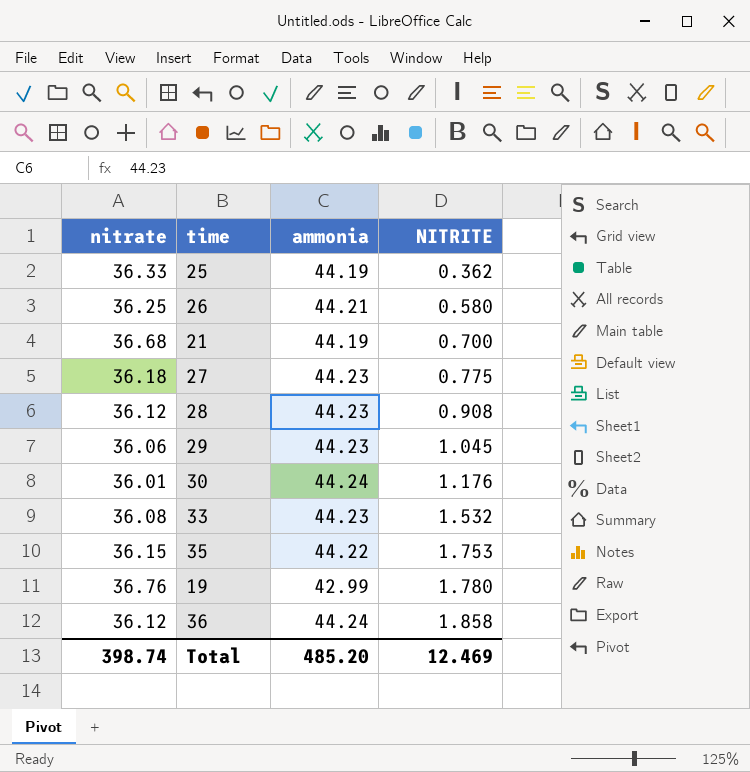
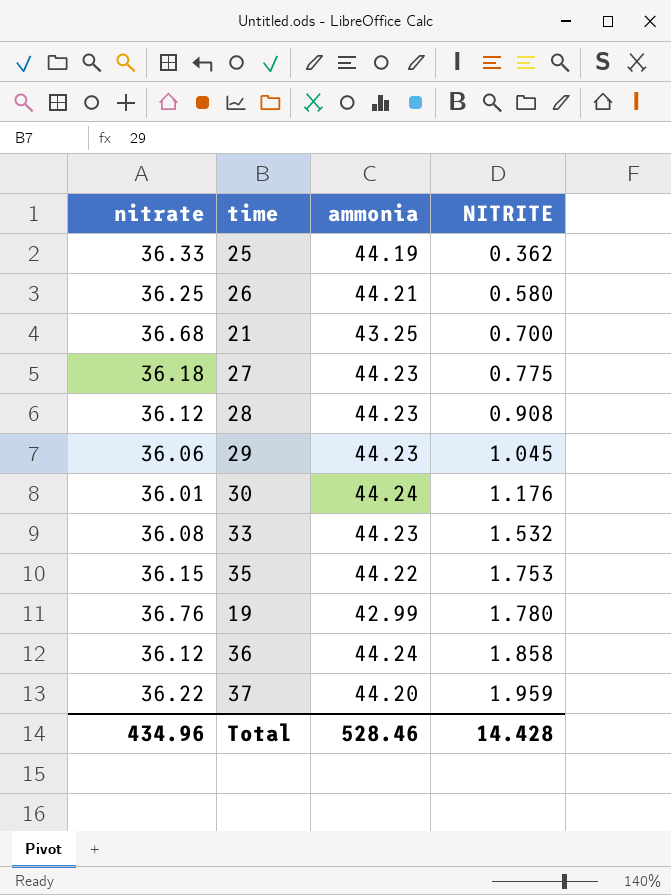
21 | ammonia: 44.19 -> 43.25
row 37: none -> 36.22 | 44.20 | 1.959
Total | nitrate: 398.74 -> 434.96
Total | ammonia: 485.20 -> 528.46
Total | NITRITE: 12.469 -> 14.428

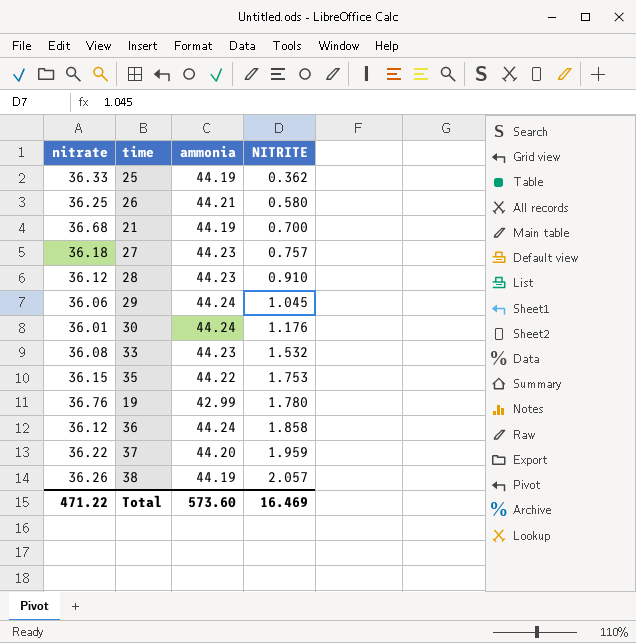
21 | ammonia: 43.25 -> 44.19
27 | NITRITE: 0.775 -> 0.757
28 | NITRITE: 0.908 -> 0.910
29 | ammonia: 44.23 -> 44.24
row 38: none -> 36.26 | 44.19 | 2.057
Total | nitrate: 434.96 -> 471.22
Total | ammonia: 528.46 -> 573.60
Total | NITRITE: 14.428 -> 16.469

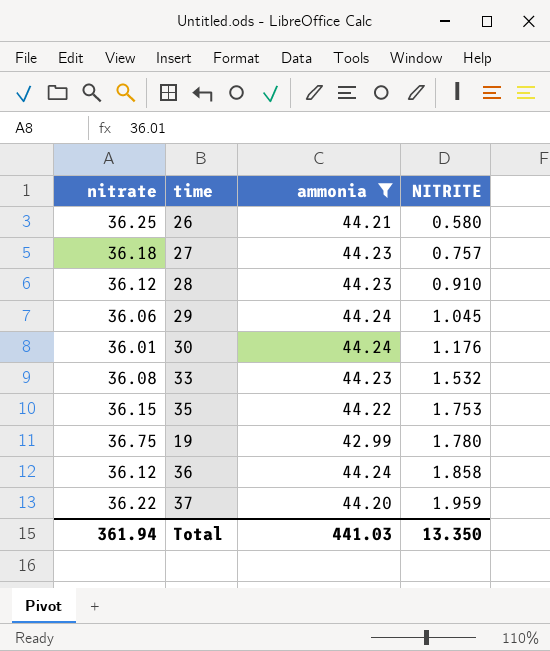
filter: none -> ammonia != 44.19
19 | nitrate: 36.76 -> 36.75
Total | nitrate: 471.22 -> 361.94
Total | ammonia: 573.60 -> 441.03
Total | NITRITE: 16.469 -> 13.350

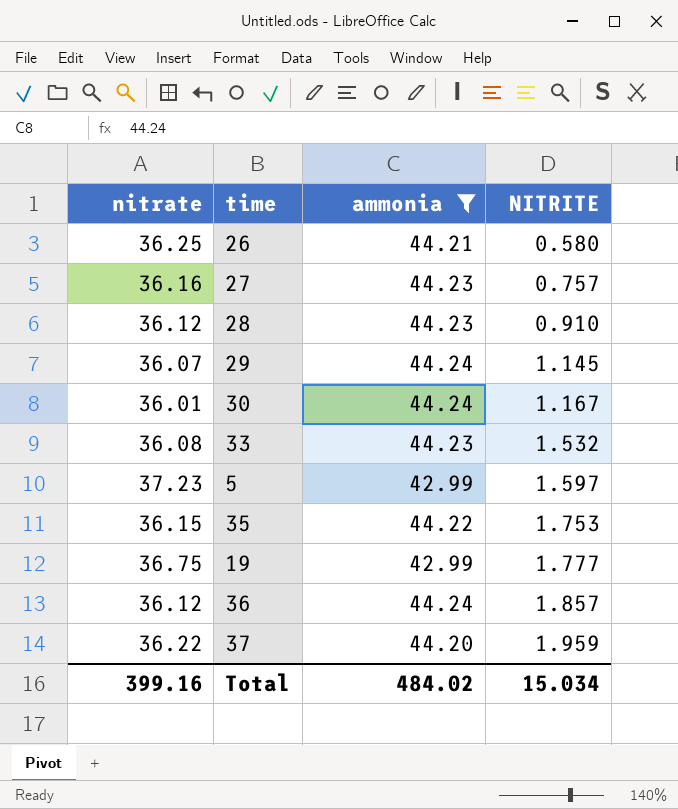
27 | nitrate: 36.18 -> 36.16
29 | nitrate: 36.06 -> 36.07
29 | NITRITE: 1.045 -> 1.145
30 | NITRITE: 1.176 -> 1.167
row 5: none -> 37.23 | 42.99 | 1.597
19 | NITRITE: 1.780 -> 1.777
36 | NITRITE: 1.858 -> 1.857
Total | nitrate: 361.94 -> 399.16
Total | ammonia: 441.03 -> 484.02
Total | NITRITE: 13.350 -> 15.034

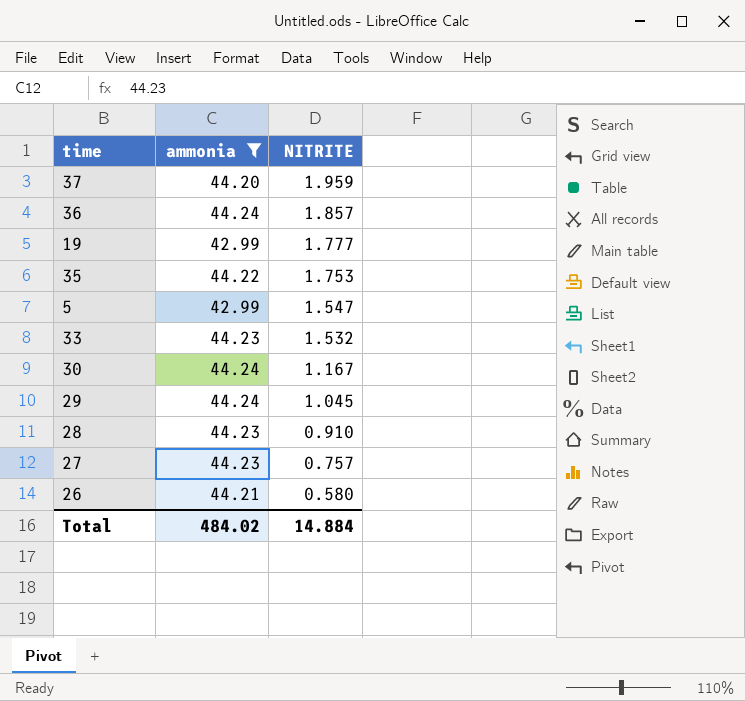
row order: NITRITE ascending -> NITRITE descending
column nitrate | position: 1 -> none
5 | NITRITE: 1.597 -> 1.547
29 | NITRITE: 1.145 -> 1.045
Total | NITRITE: 15.034 -> 14.884

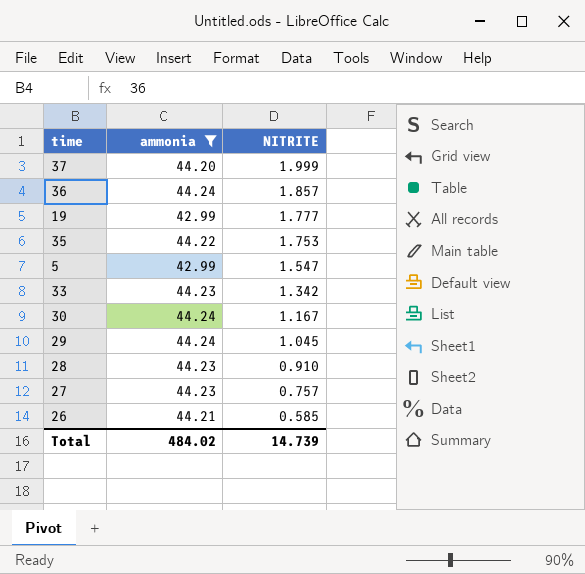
37 | NITRITE: 1.959 -> 1.999
33 | NITRITE: 1.532 -> 1.342
26 | NITRITE: 0.580 -> 0.585
Total | NITRITE: 14.884 -> 14.739

